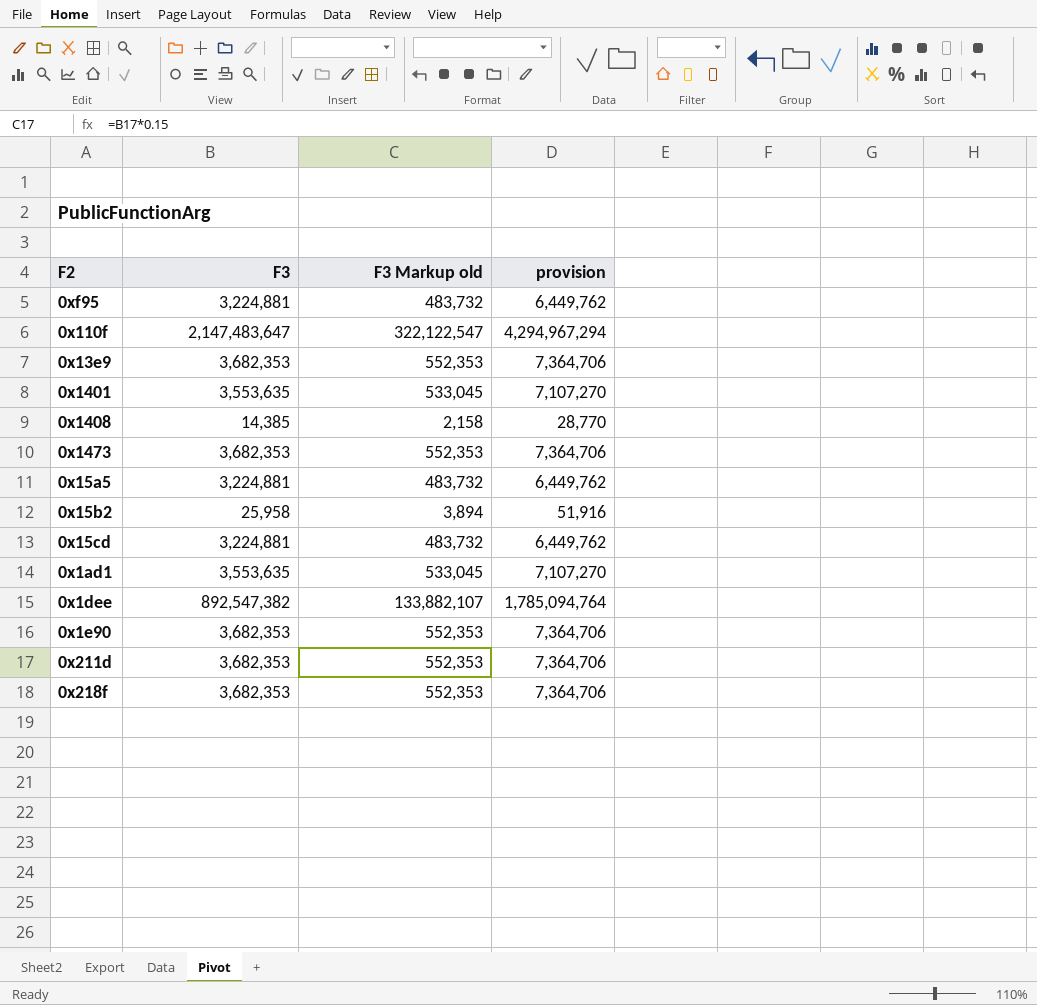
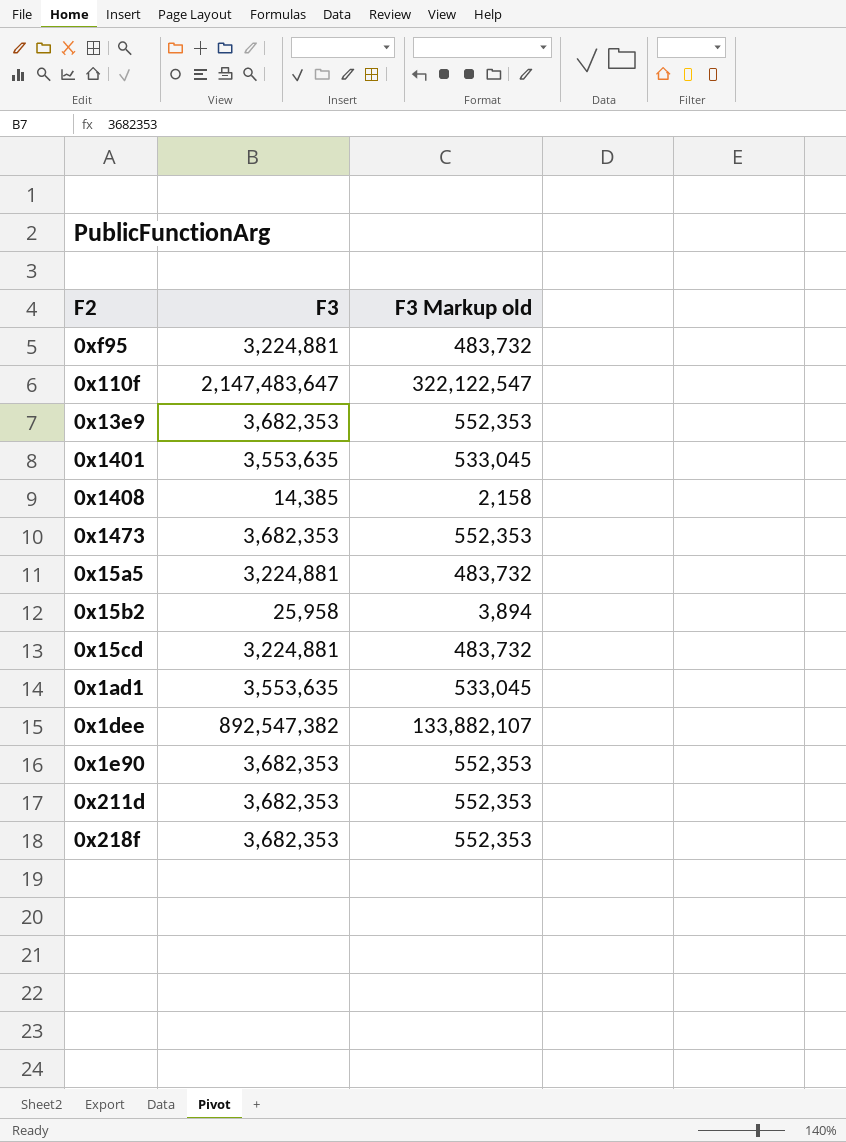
column provision | formula: [F3] * 2 -> none

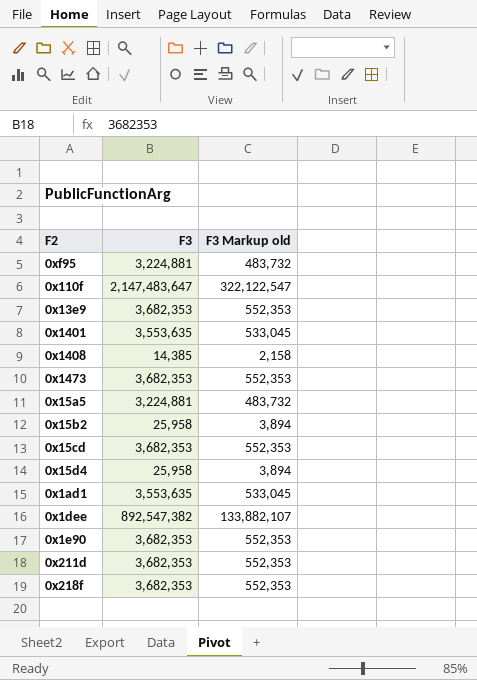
0x15cd | F3: 3,224,881 -> 3,682,353
0x15cd | F3 Markup old: 483,732 -> 552,353
row 0x15d4: none -> 25,958 | 3,894

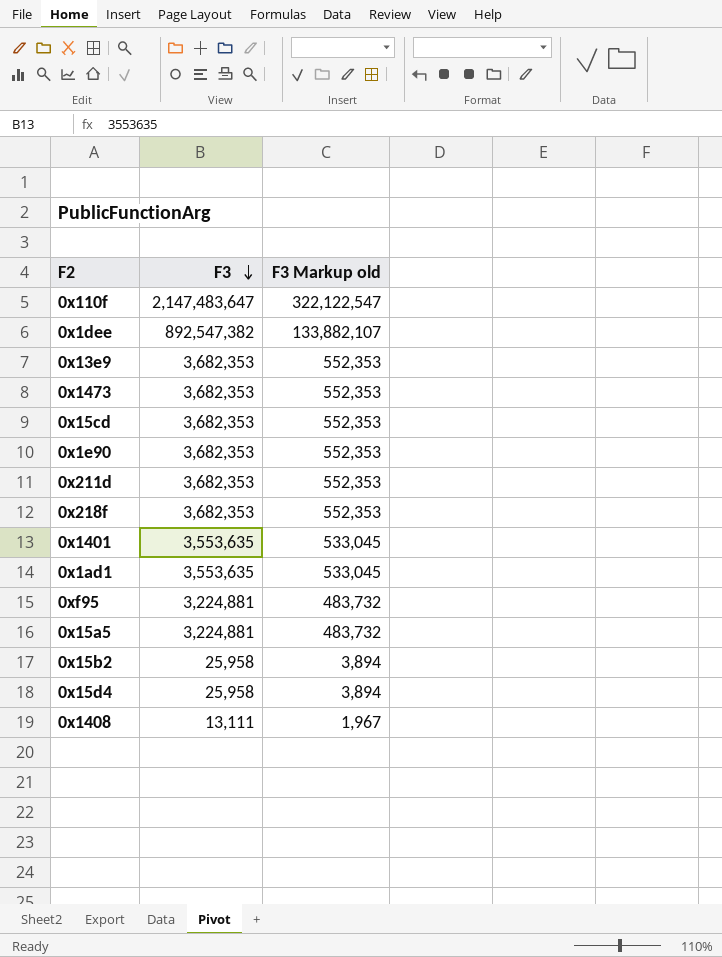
row order: none -> F3 descending
0x1408 | F3: 14,385 -> 13,111
0x1408 | F3 Markup old: 2,158 -> 1,967

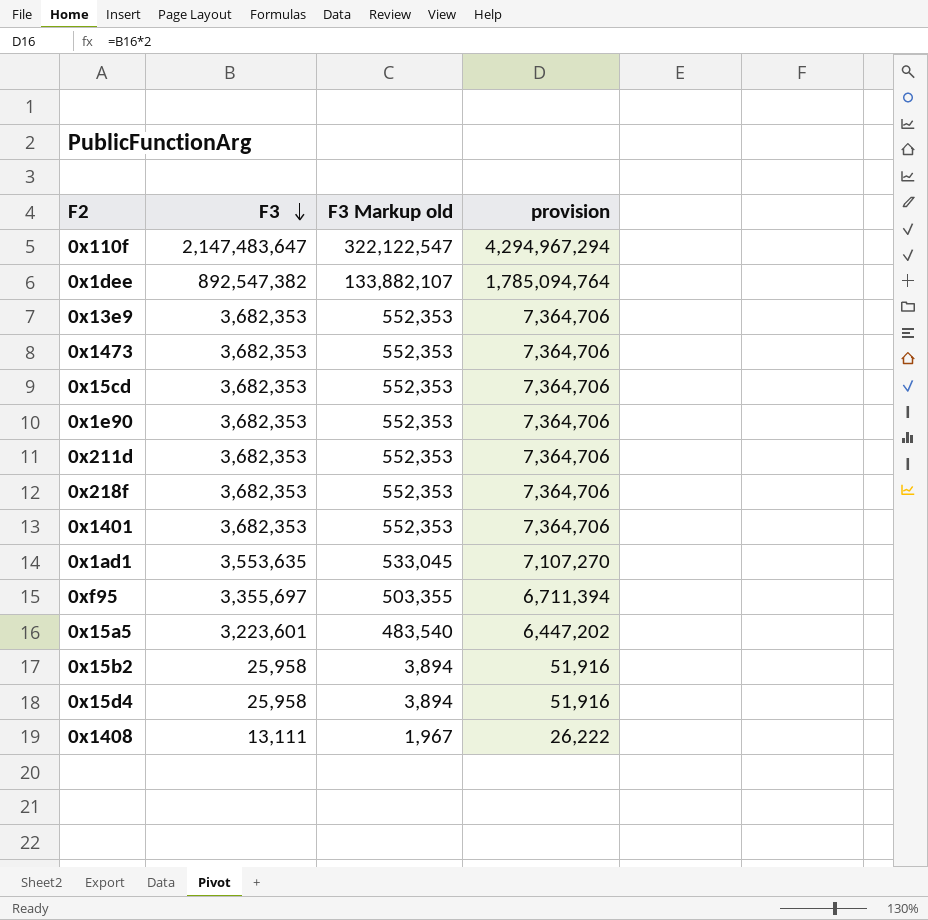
column provision | formula: none -> [F3] * 2
0x1401 | F3: 3,553,635 -> 3,682,353
0x1401 | F3 Markup old: 533,045 -> 552,353
0xf95 | F3: 3,224,881 -> 3,355,697
0xf95 | F3 Markup old: 483,732 -> 503,355
0x15a5 | F3: 3,224,881 -> 3,223,601
0x15a5 | F3 Markup old: 483,732 -> 483,540

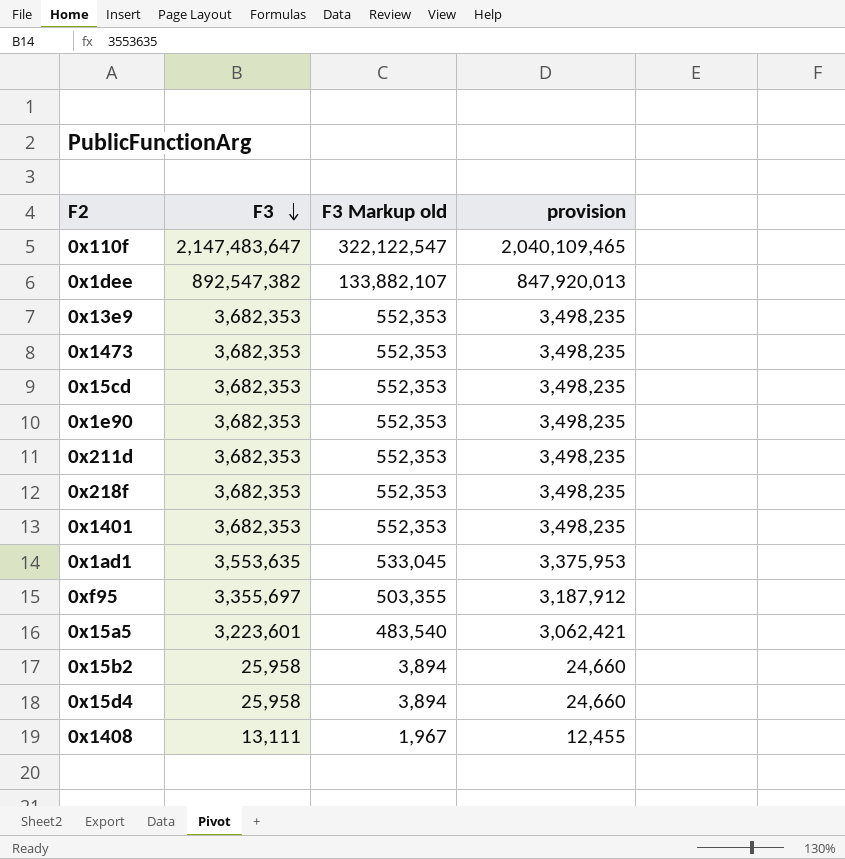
column provision | formula: [F3] * 2 -> [F3] * 0.95

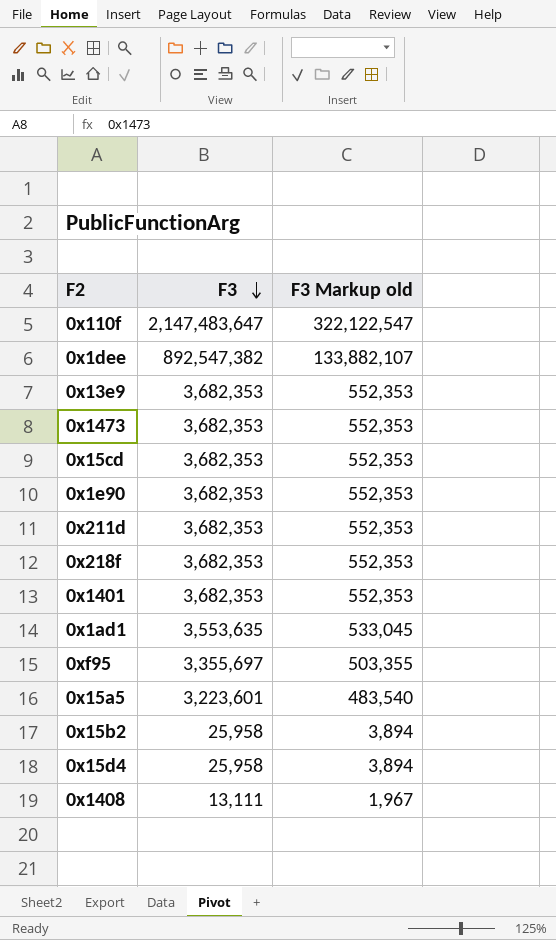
column provision | formula: [F3] * 0.95 -> none

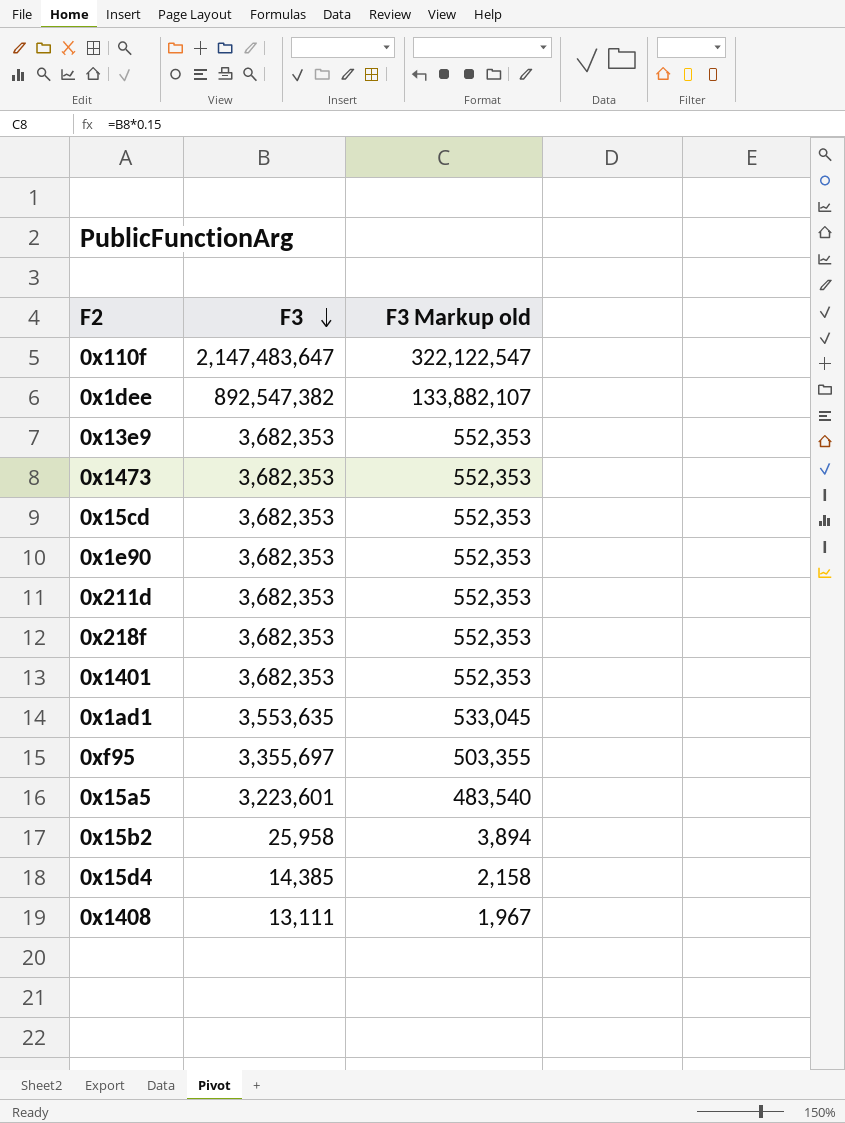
0x15d4 | F3: 25,958 -> 14,385
0x15d4 | F3 Markup old: 3,894 -> 2,158

